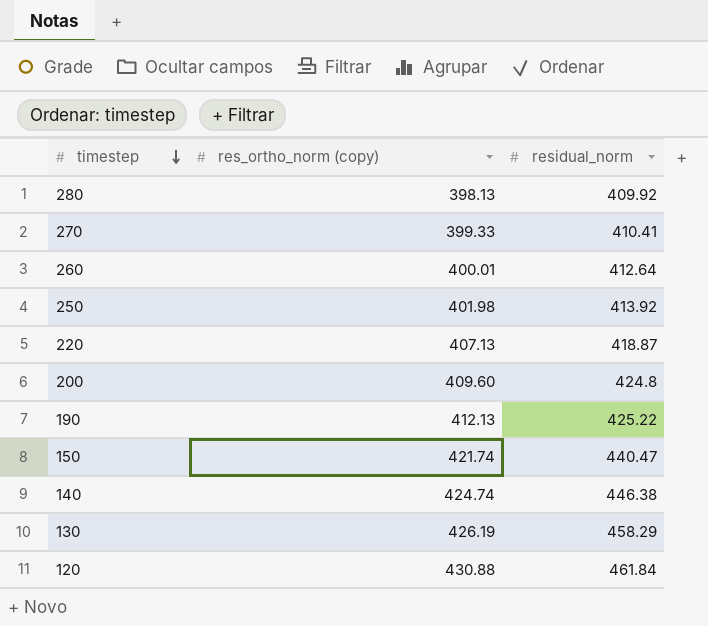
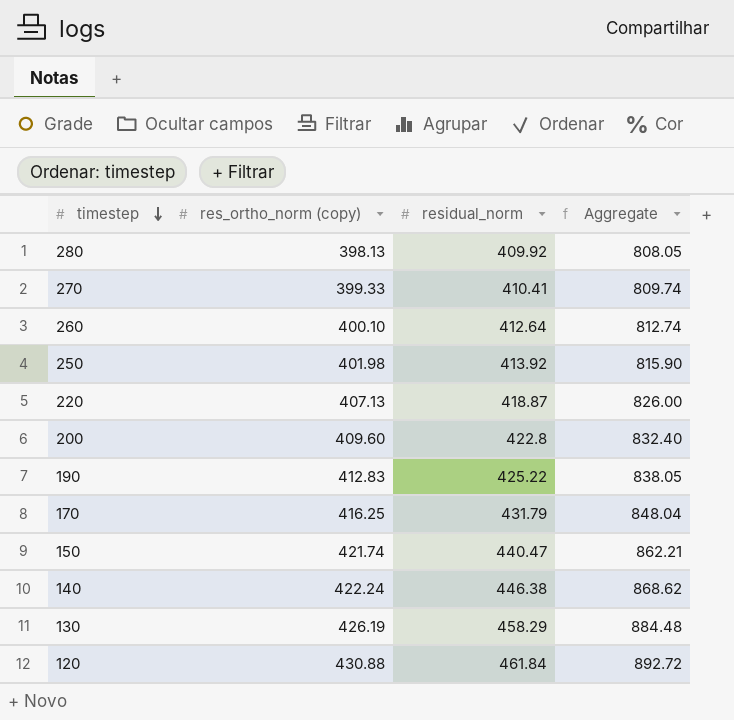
column Aggregate | formula: none -> [res_ortho_norm (copy)] + [residual_norm]
260 | res_ortho_norm (copy): 400.01 -> 400.10
200 | residual_norm: 424.8 -> 422.8
190 | res_ortho_norm (copy): 412.13 -> 412.83
row 170: none -> 416.25 | 431.79 | 848.04
140 | res_ortho_norm (copy): 424.74 -> 422.24

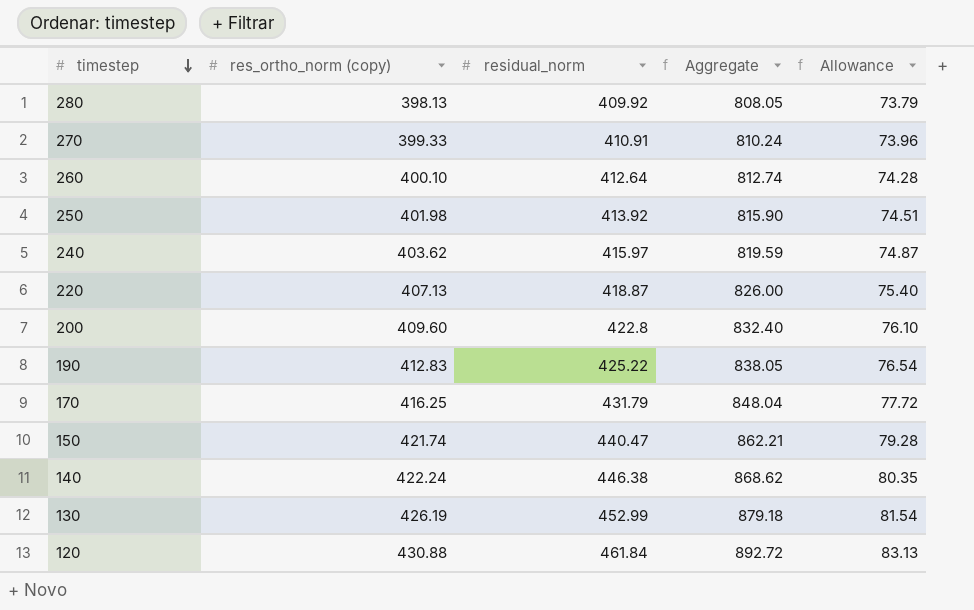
column Allowance | formula: none -> [residual_norm] * 0.18
270 | residual_norm: 410.41 -> 410.91
270 | Aggregate: 809.74 -> 810.24
row 240: none -> 403.62 | 415.97 | 819.59 | 74.87
130 | residual_norm: 458.29 -> 452.99
130 | Aggregate: 884.48 -> 879.18

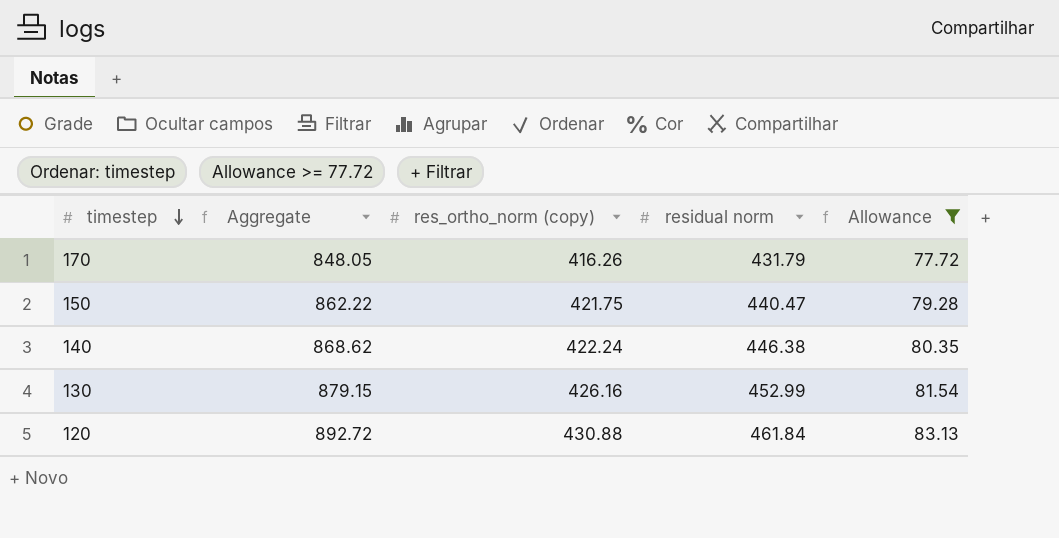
filter: none -> Allowance >= 77.72
column Aggregate | position: 4 -> 2
column name: residual_norm -> residual norm
170 | Aggregate: 848.04 -> 848.05
170 | res_ortho_norm (copy): 416.25 -> 416.26
150 | Aggregate: 862.21 -> 862.22
150 | res_ortho_norm (copy): 421.74 -> 421.75
130 | Aggregate: 879.18 -> 879.15
130 | res_ortho_norm (copy): 426.19 -> 426.16

